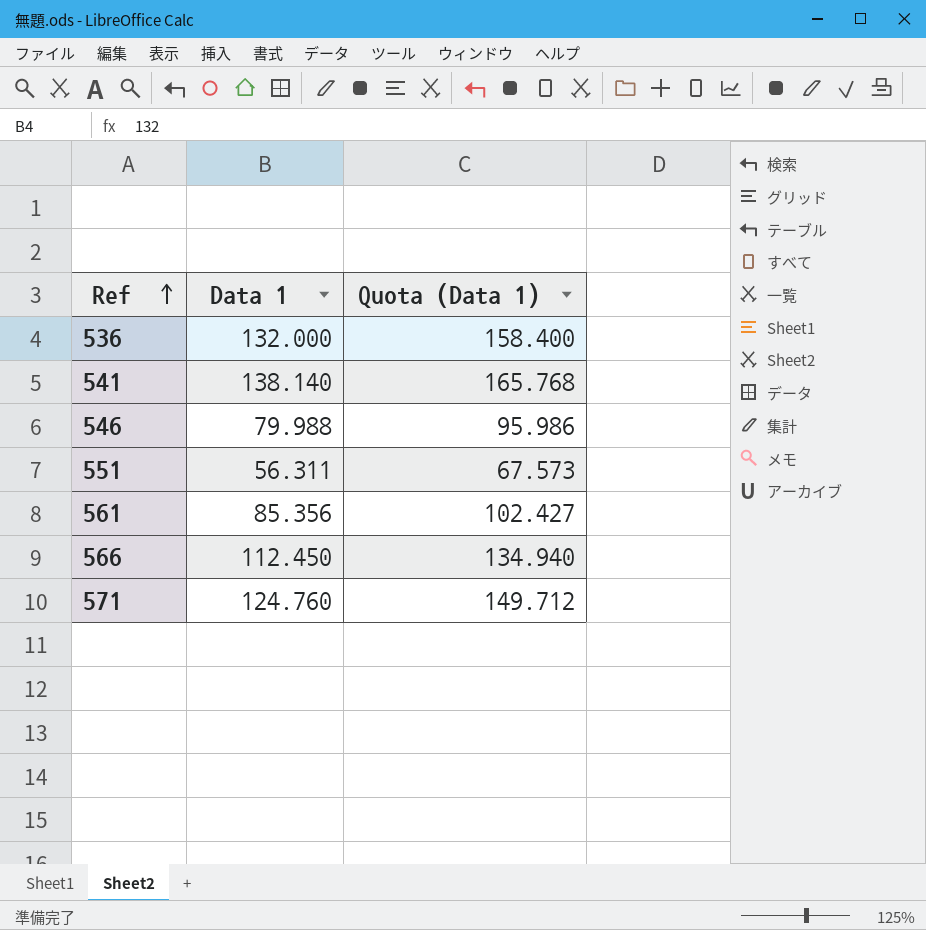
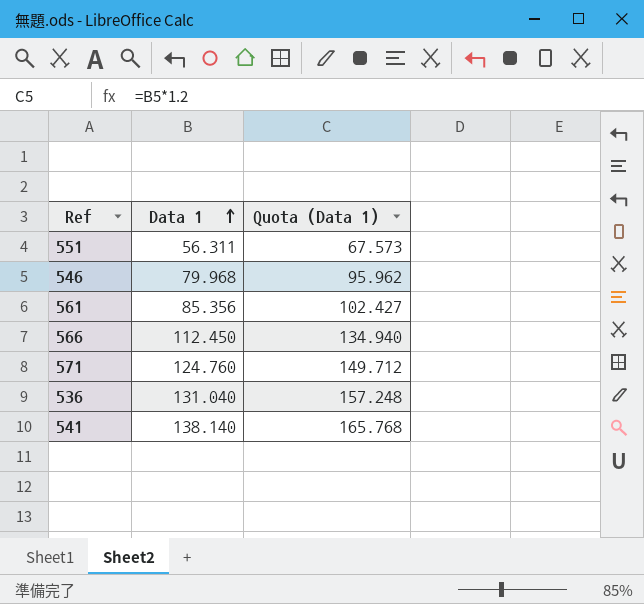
row order: Ref ascending -> Data 1 ascending
546 | Data 1: 79.988 -> 79.968
546 | Quota (Data 1): 95.986 -> 95.962
536 | Data 1: 132.000 -> 131.040
536 | Quota (Data 1): 158.400 -> 157.248

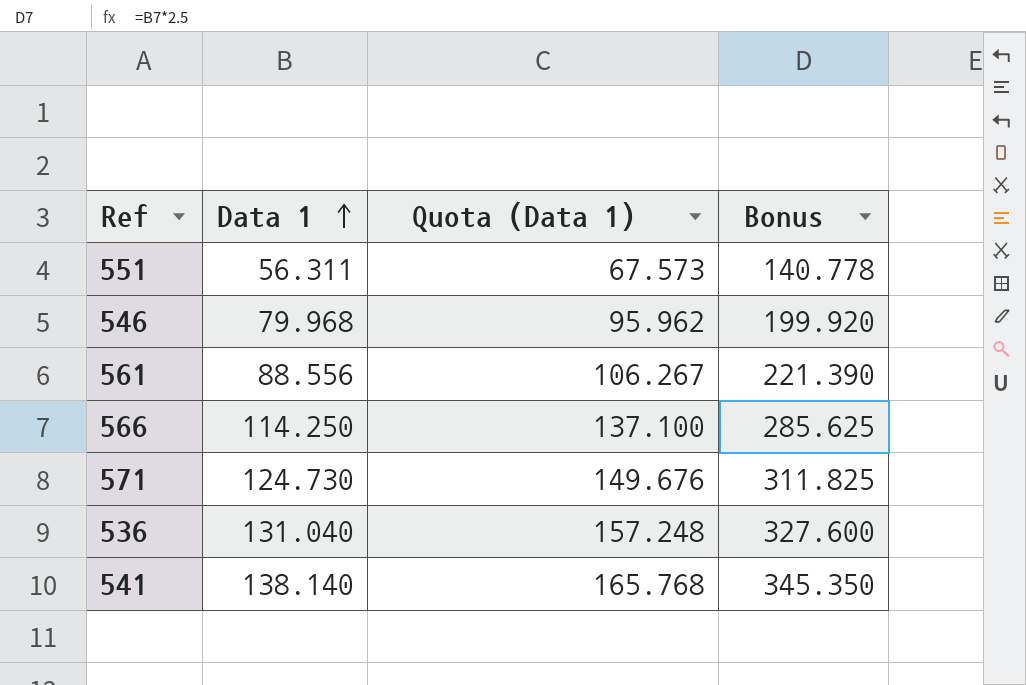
column Bonus | formula: none -> [Data 1] * 2.5
561 | Data 1: 85.356 -> 88.556
561 | Quota (Data 1): 102.427 -> 106.267
566 | Data 1: 112.450 -> 114.250
566 | Quota (Data 1): 134.940 -> 137.100
571 | Data 1: 124.760 -> 124.730
571 | Quota (Data 1): 149.712 -> 149.676

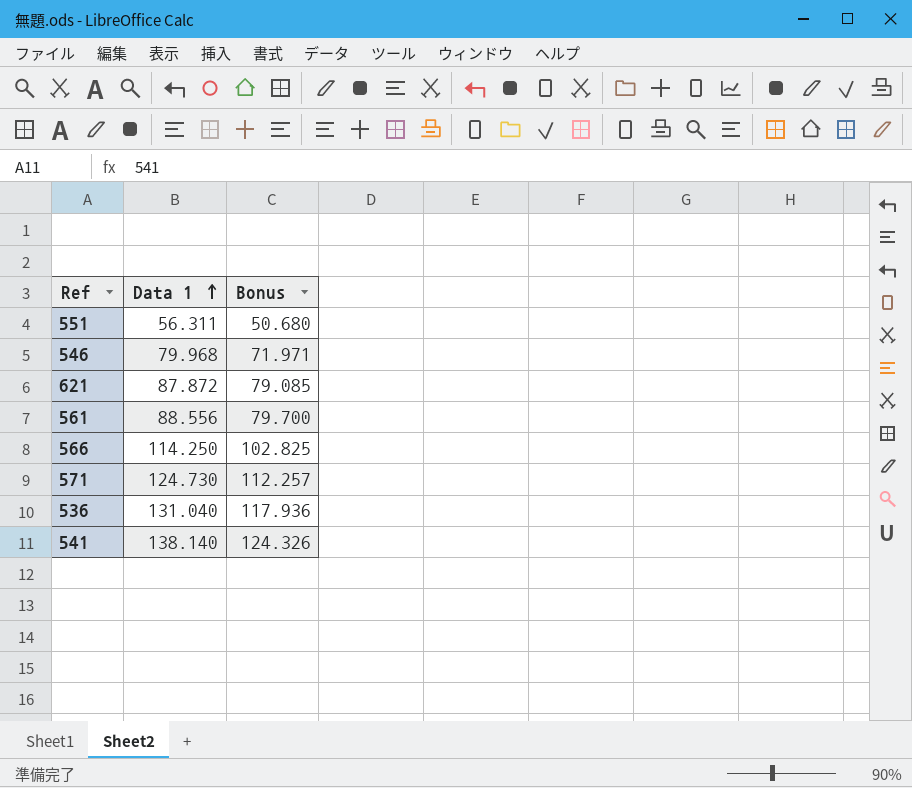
column Quota (Data 1) | formula: [Data 1] * 1.2 -> none
column Bonus | formula: [Data 1] * 2.5 -> [Data 1] * 0.9
row 621: none -> 87.872 | 79.085

